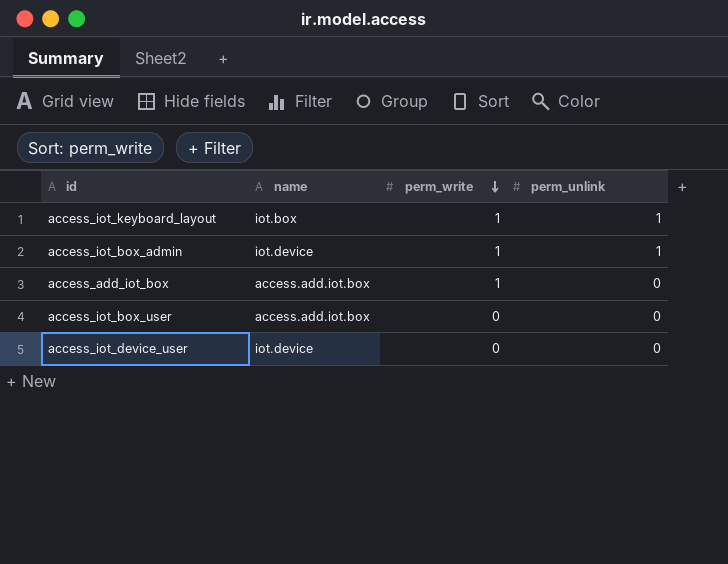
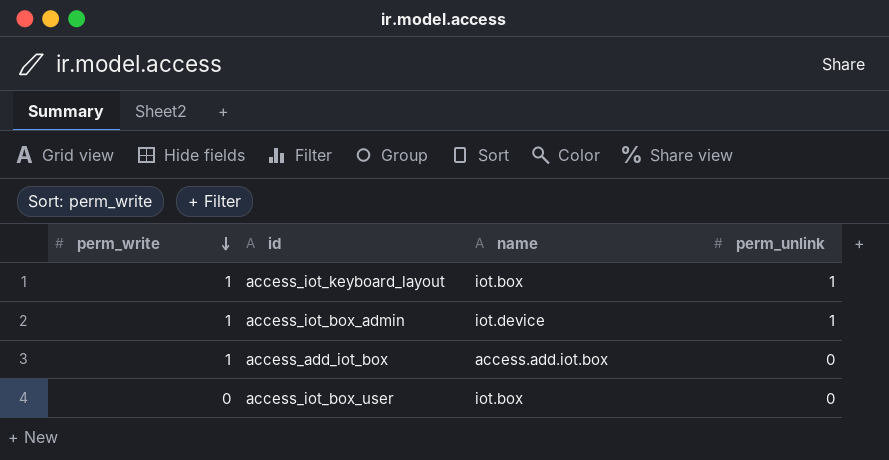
column perm_write | position: 3 -> 1
row access_iot_device_user: iot.device | 0 | 0 -> none
access_iot_box_user | name: access.add.iot.box -> iot.box

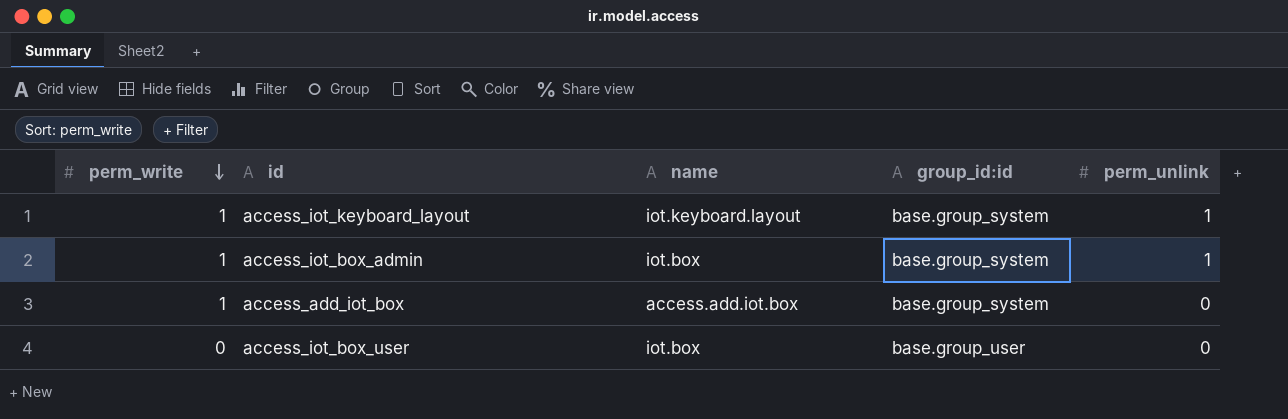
column group_id:id | position: none -> 4
access_iot_keyboard_layout | name: iot.box -> iot.keyboard.layout
access_iot_box_admin | name: iot.device -> iot.box

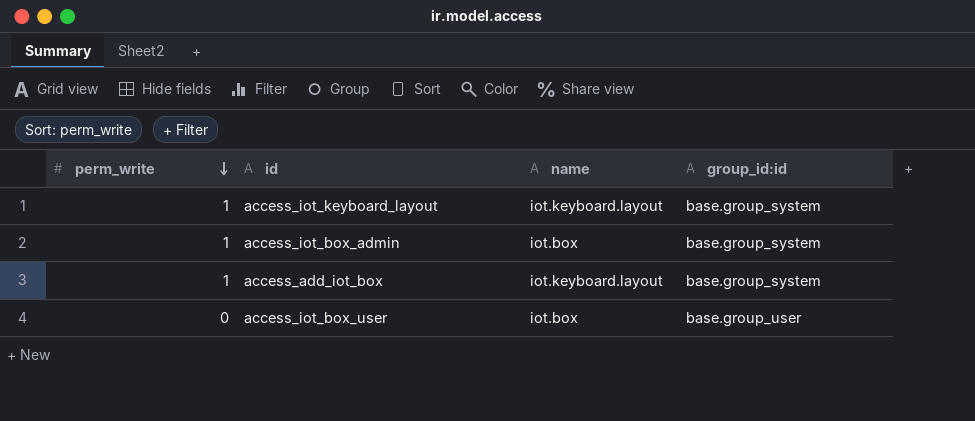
column perm_unlink | position: 5 -> none
access_add_iot_box | name: access.add.iot.box -> iot.keyboard.layout

